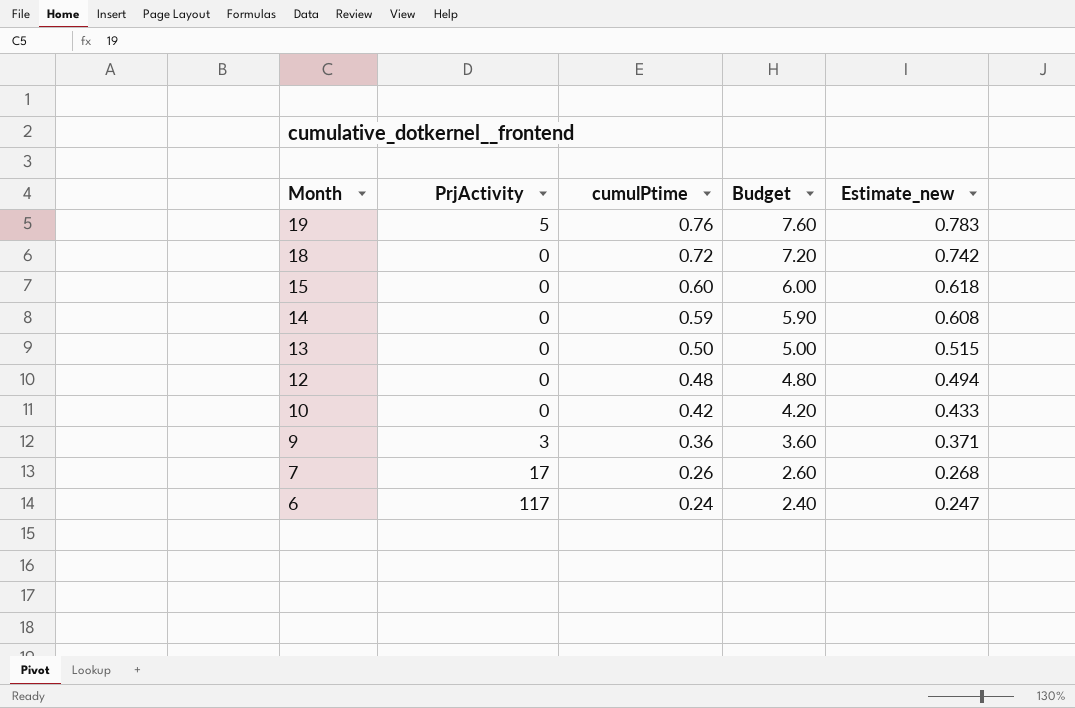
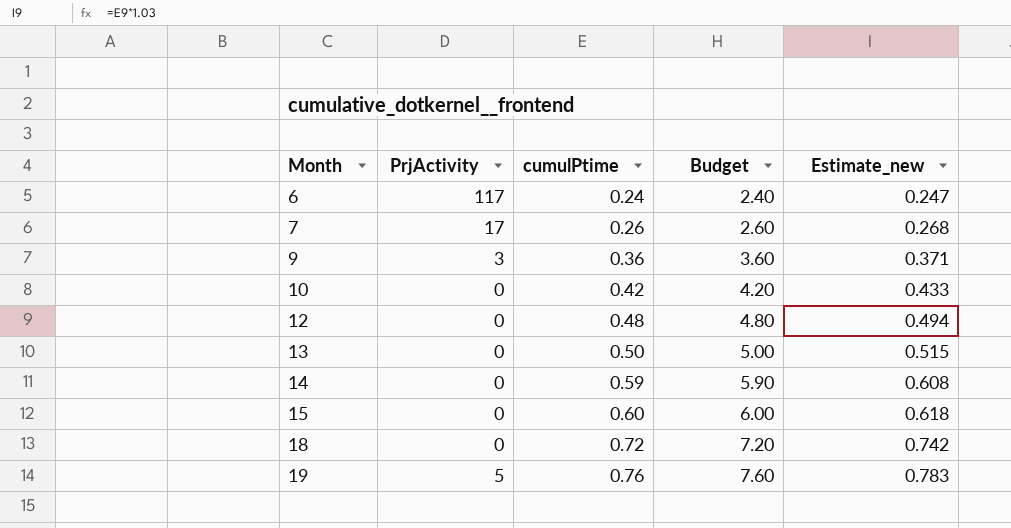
row order: Month descending -> Month ascending

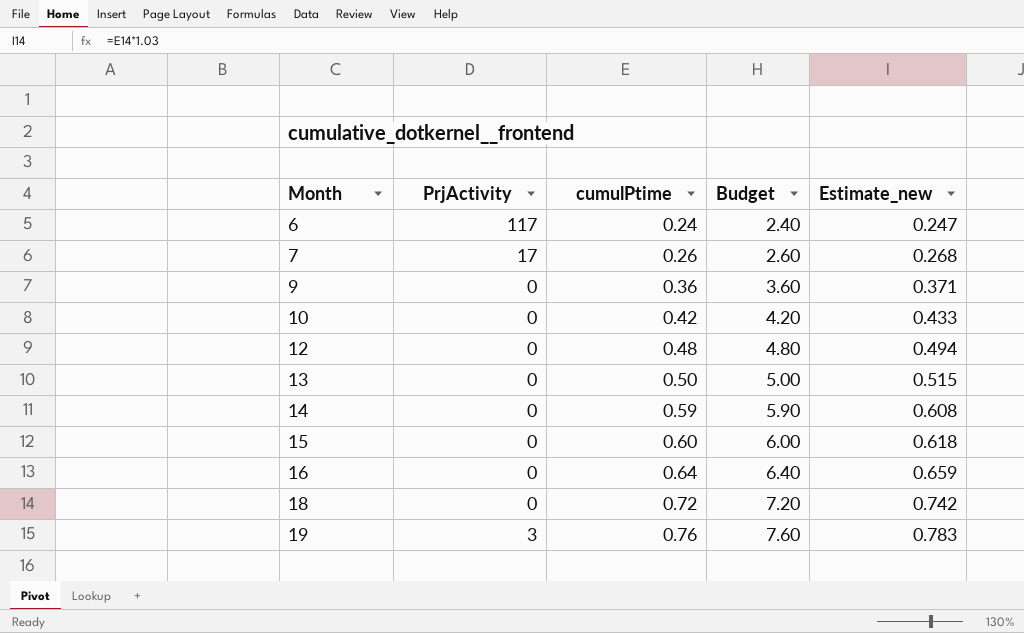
9 | PrjActivity: 3 -> 0
row 16: none -> 0 | 0.64 | 6.40 | 0.659
19 | PrjActivity: 5 -> 3

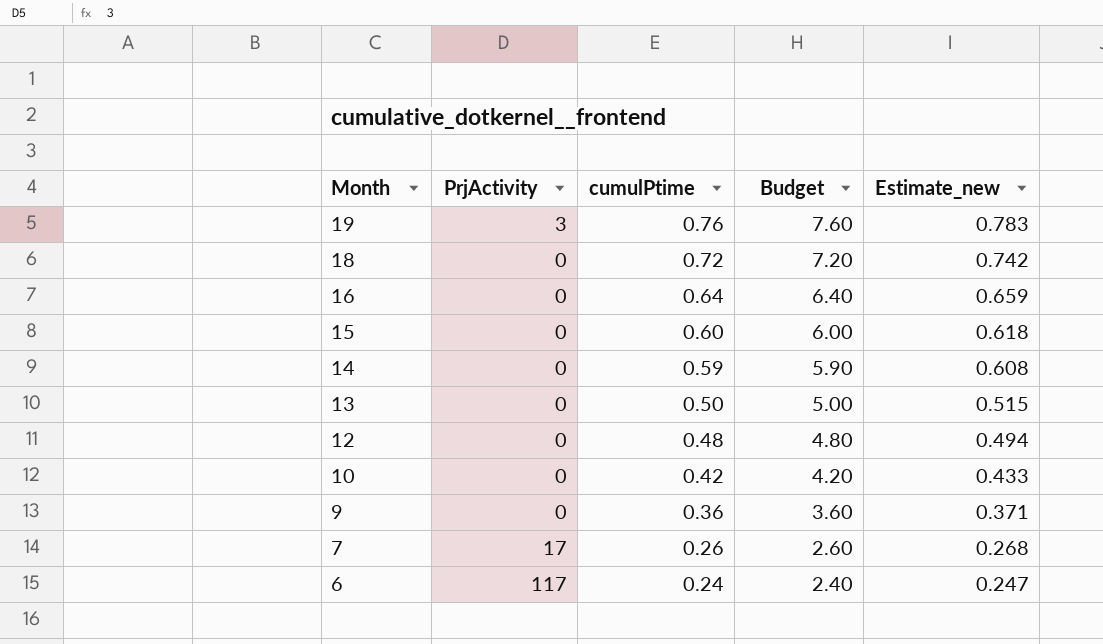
row order: Month ascending -> Month descending

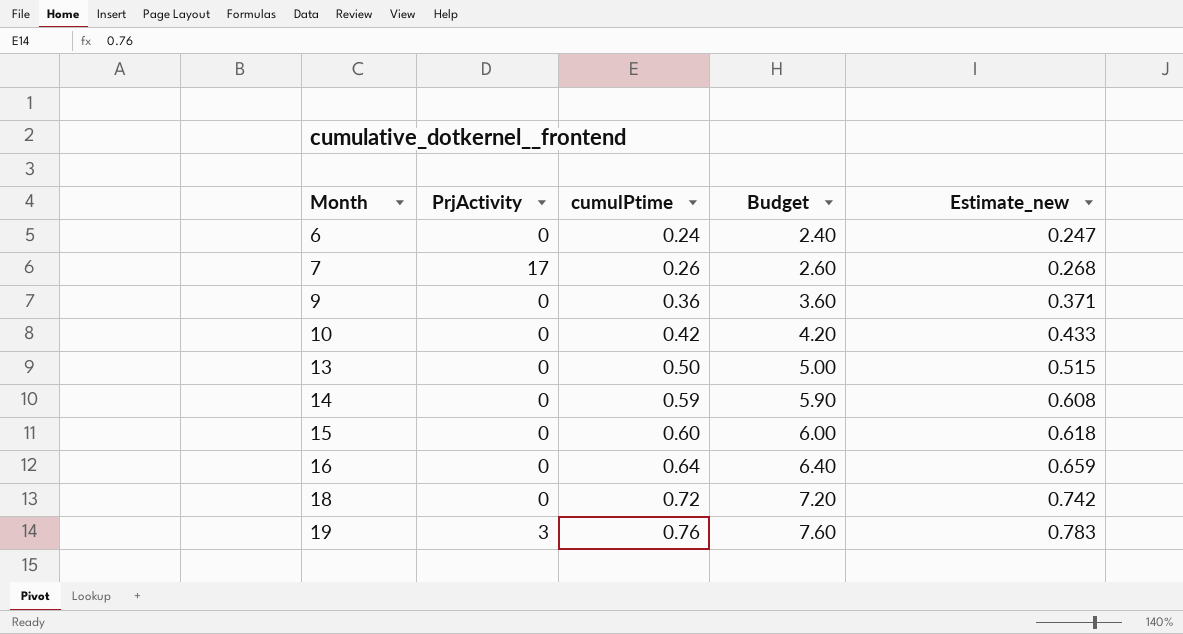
row order: Month descending -> Month ascending
row 12: 0 | 0.48 | 4.80 | 0.494 -> none
6 | PrjActivity: 117 -> 0

